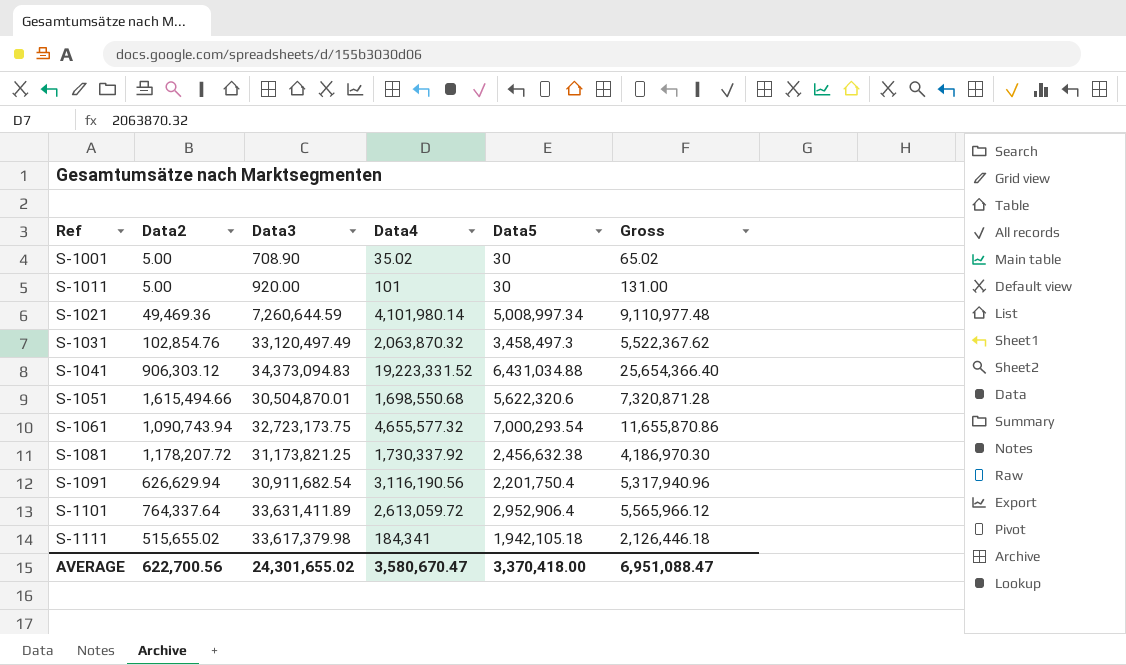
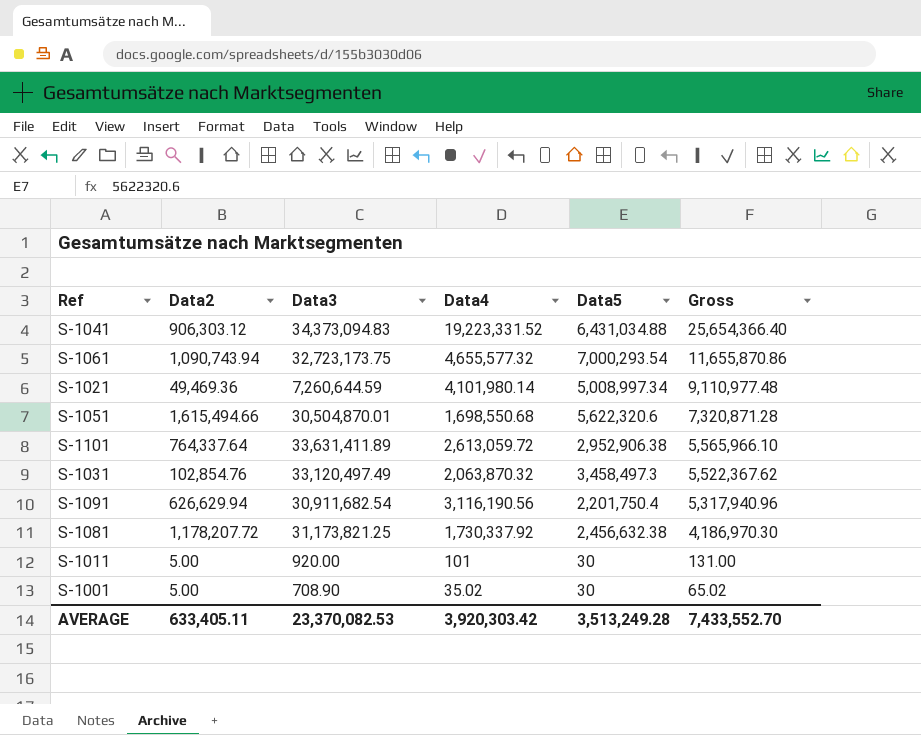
row order: Ref ascending -> Gross descending
row S-1111: 515,655.02 | 33,617,379.98 | 184,341 | 1,942,105.18 | 2,126,446.18 -> none
S-1101 | Data5: 2,952,906.4 -> 2,952,906.38
S-1101 | Gross: 5,565,966.12 -> 5,565,966.10
AVERAGE | Data2: 622,700.56 -> 633,405.11
AVERAGE | Data3: 24,301,655.02 -> 23,370,082.53
AVERAGE | Data4: 3,580,670.47 -> 3,920,303.42
AVERAGE | Data5: 3,370,418.00 -> 3,513,249.28
AVERAGE | Gross: 6,951,088.47 -> 7,433,552.70

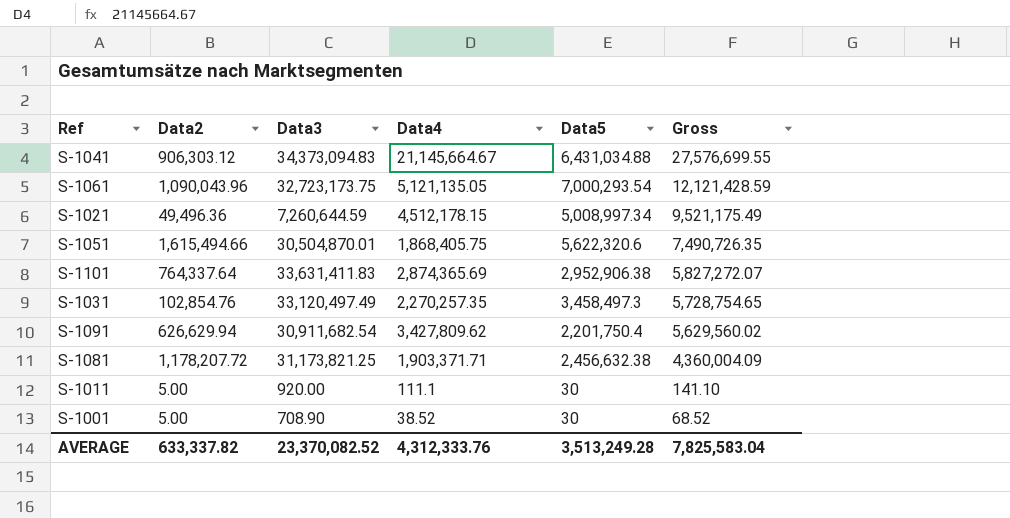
S-1041 | Data4: 19,223,331.52 -> 21,145,664.67
S-1041 | Gross: 25,654,366.40 -> 27,576,699.55
S-1061 | Data2: 1,090,743.94 -> 1,090,043.96
S-1061 | Data4: 4,655,577.32 -> 5,121,135.05
S-1061 | Gross: 11,655,870.86 -> 12,121,428.59
S-1021 | Data2: 49,469.36 -> 49,496.36
S-1021 | Data4: 4,101,980.14 -> 4,512,178.15
S-1021 | Gross: 9,110,977.48 -> 9,521,175.49
S-1051 | Data4: 1,698,550.68 -> 1,868,405.75
S-1051 | Gross: 7,320,871.28 -> 7,490,726.35
S-1101 | Data3: 33,631,411.89 -> 33,631,411.83
S-1101 | Data4: 2,613,059.72 -> 2,874,365.69
S-1101 | Gross: 5,565,966.10 -> 5,827,272.07
S-1031 | Data4: 2,063,870.32 -> 2,270,257.35
S-1031 | Gross: 5,522,367.62 -> 5,728,754.65
S-1091 | Data4: 3,116,190.56 -> 3,427,809.62
S-1091 | Gross: 5,317,940.96 -> 5,629,560.02
S-1081 | Data4: 1,730,337.92 -> 1,903,371.71
S-1081 | Gross: 4,186,970.30 -> 4,360,004.09
S-1011 | Data4: 101 -> 111.1
S-1011 | Gross: 131.00 -> 141.10
S-1001 | Data4: 35.02 -> 38.52
S-1001 | Gross: 65.02 -> 68.52
AVERAGE | Data2: 633,405.11 -> 633,337.82
AVERAGE | Data3: 23,370,082.53 -> 23,370,082.52
AVERAGE | Data4: 3,920,303.42 -> 4,312,333.76
AVERAGE | Gross: 7,433,552.70 -> 7,825,583.04

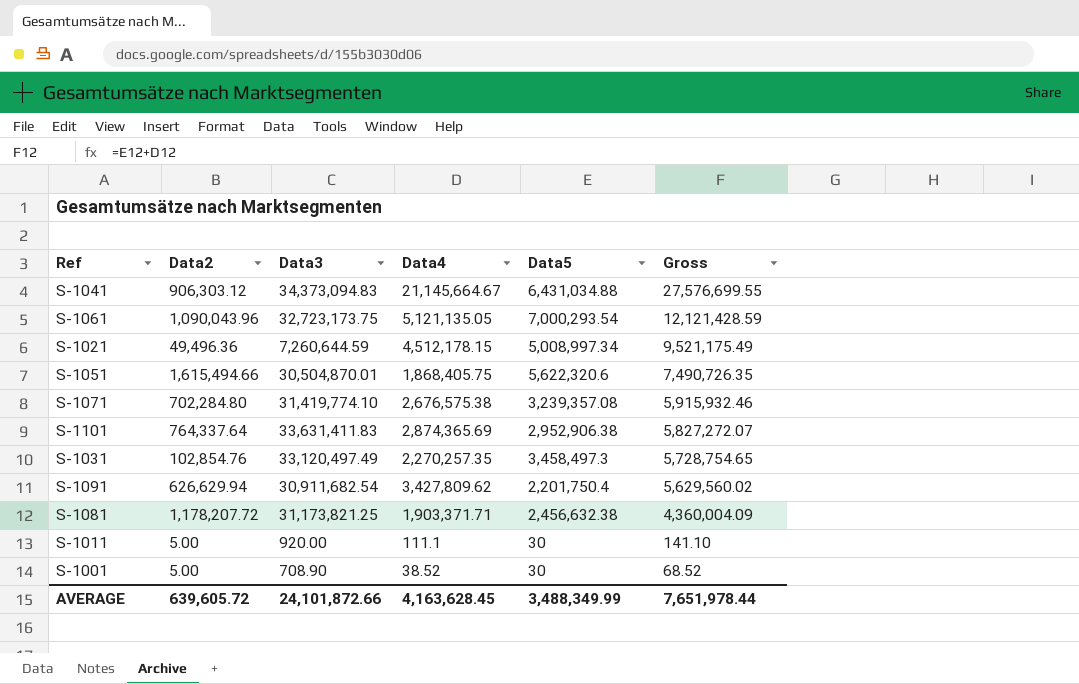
row S-1071: none -> 702,284.80 | 31,419,774.10 | 2,676,575.38 | 3,239,357.08 | 5,915,932.46
AVERAGE | Data2: 633,337.82 -> 639,605.72
AVERAGE | Data3: 23,370,082.52 -> 24,101,872.66
AVERAGE | Data4: 4,312,333.76 -> 4,163,628.45
AVERAGE | Data5: 3,513,249.28 -> 3,488,349.99
AVERAGE | Gross: 7,825,583.04 -> 7,651,978.44

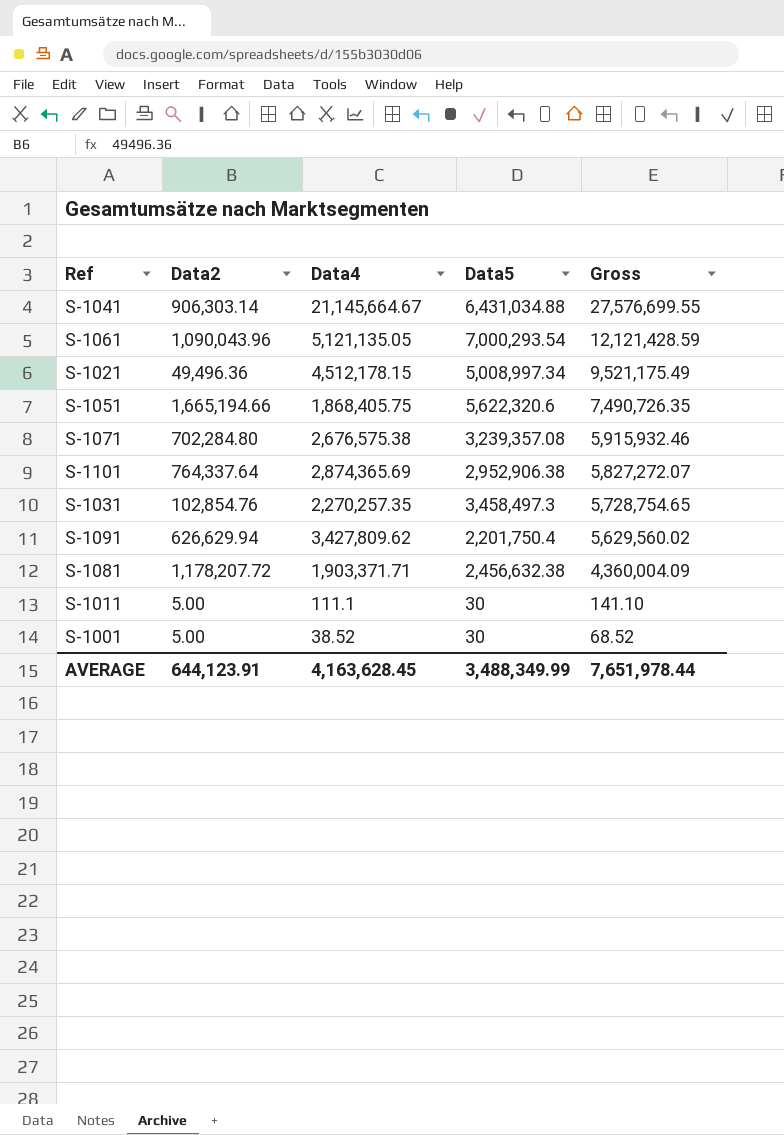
column Data3 | position: 3 -> none
S-1041 | Data2: 906,303.12 -> 906,303.14
S-1051 | Data2: 1,615,494.66 -> 1,665,194.66
AVERAGE | Data2: 639,605.72 -> 644,123.91

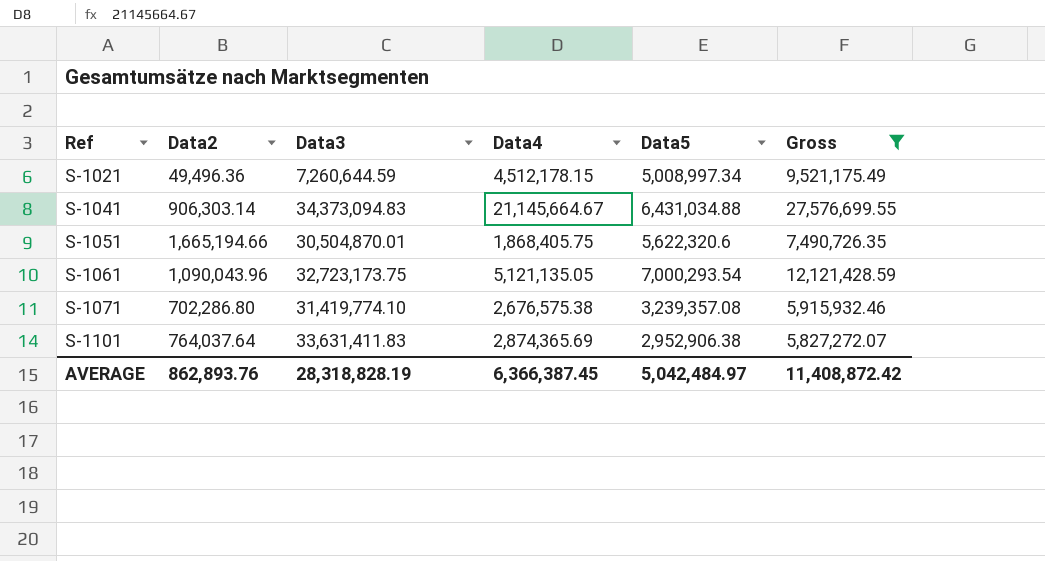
filter: none -> Gross >= 5,827,272.07
row order: Gross descending -> Ref ascending
column Data3 | position: none -> 3
S-1071 | Data2: 702,284.80 -> 702,286.80
S-1101 | Data2: 764,337.64 -> 764,037.64
AVERAGE | Data2: 644,123.91 -> 862,893.76
AVERAGE | Data4: 4,163,628.45 -> 6,366,387.45
AVERAGE | Data5: 3,488,349.99 -> 5,042,484.97
AVERAGE | Gross: 7,651,978.44 -> 11,408,872.42

